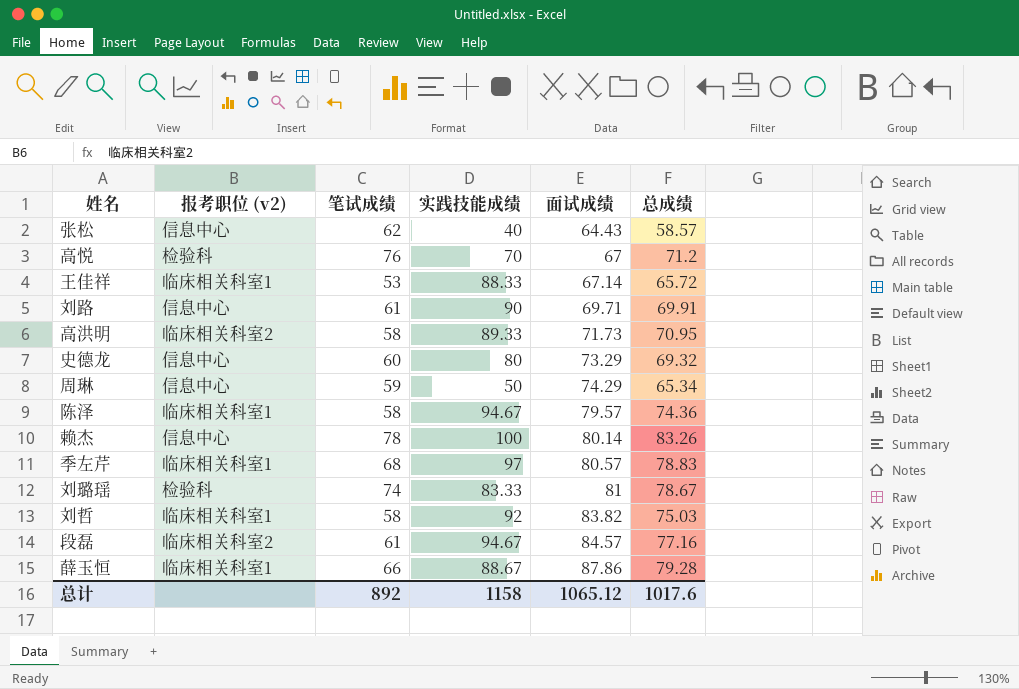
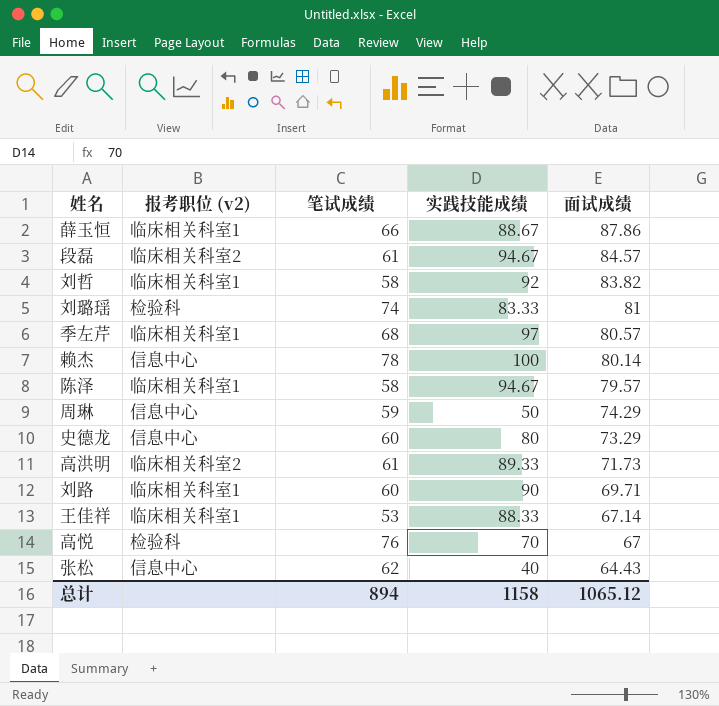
row order: 面试成绩 ascending -> 面试成绩 descending
column 总成绩 | position: 6 -> none
高洪明 | 笔试成绩: 58 -> 61
刘路 | 报考职位 (v2): 信息中心 -> 临床相关科室1
刘路 | 笔试成绩: 61 -> 60
总计 | 笔试成绩: 892 -> 894

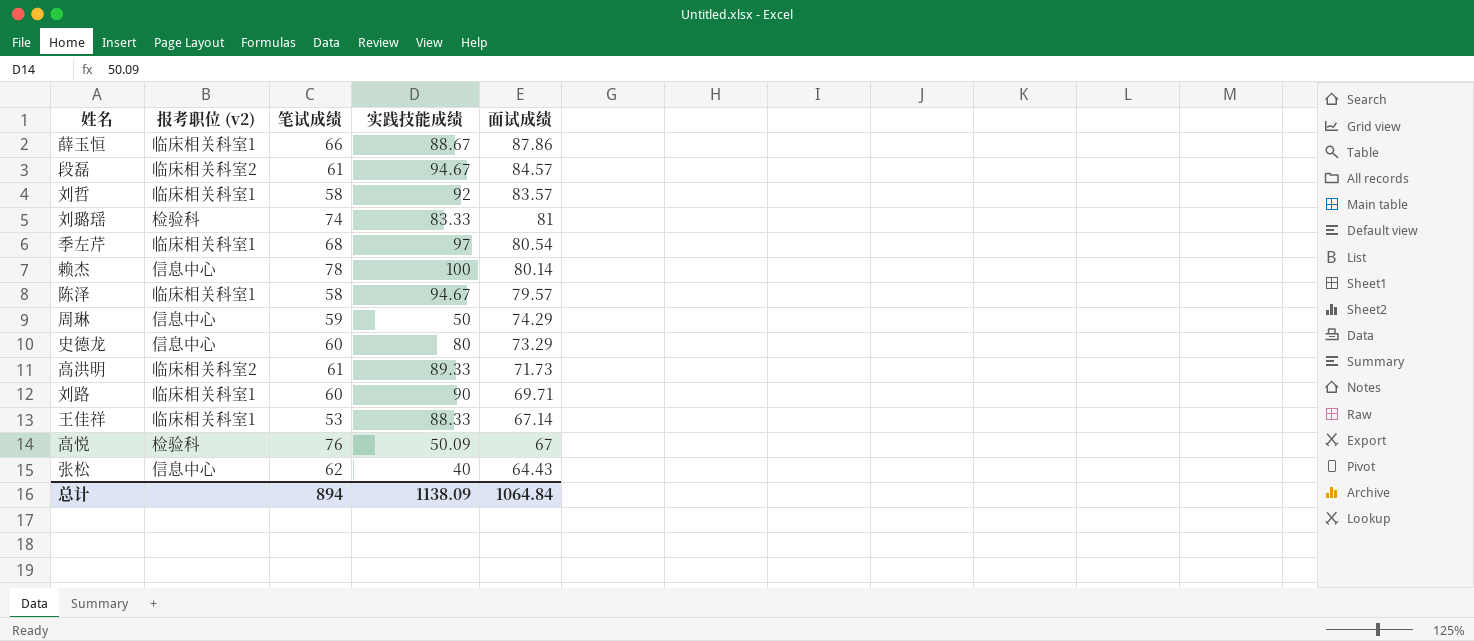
刘哲 | 面试成绩: 83.82 -> 83.57
季左芹 | 面试成绩: 80.57 -> 80.54
高悦 | 实践技能成绩: 70 -> 50.09
总计 | 实践技能成绩: 1158 -> 1138.09
总计 | 面试成绩: 1065.12 -> 1064.84

